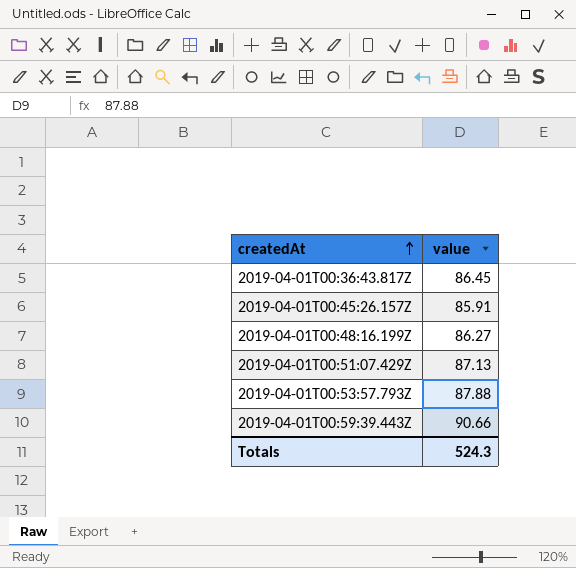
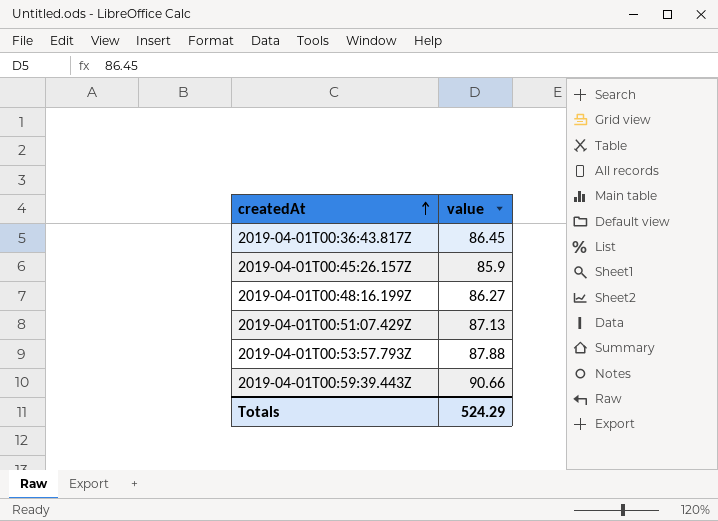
2019-04-01T00:45:26.157Z | value: 85.91 -> 85.9
Totals | value: 524.3 -> 524.29

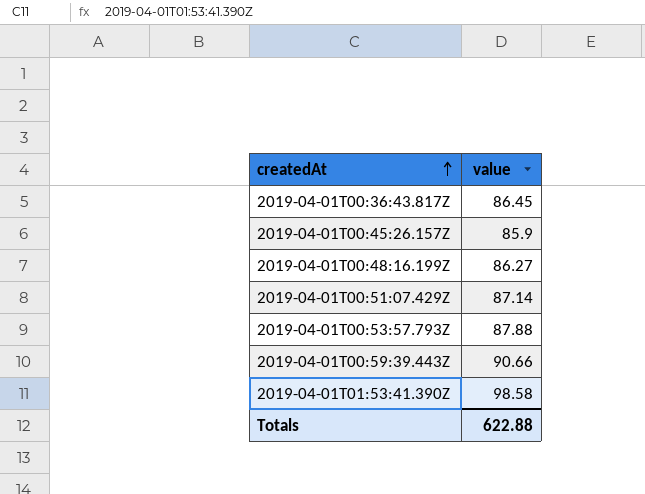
2019-04-01T00:51:07.429Z | value: 87.13 -> 87.14
row 2019-04-01T01:53:41.390Z: none -> 98.58
Totals | value: 524.29 -> 622.88

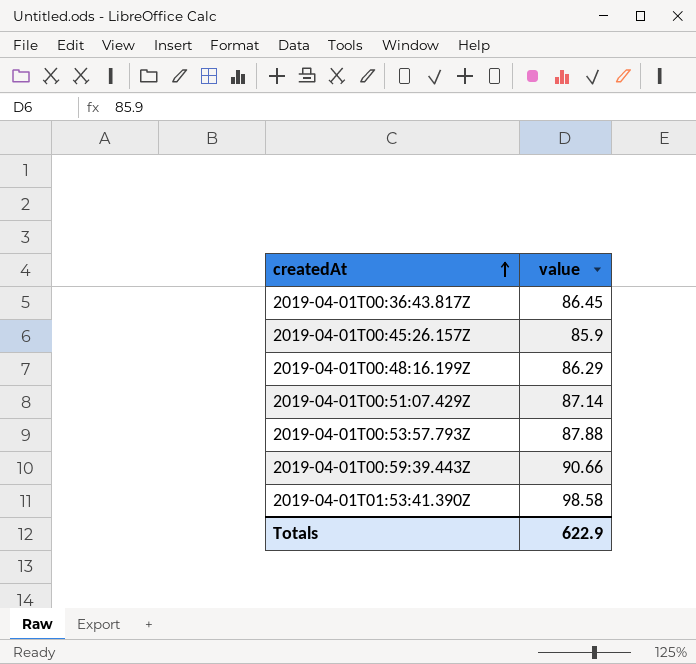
2019-04-01T00:48:16.199Z | value: 86.27 -> 86.29
Totals | value: 622.88 -> 622.9

